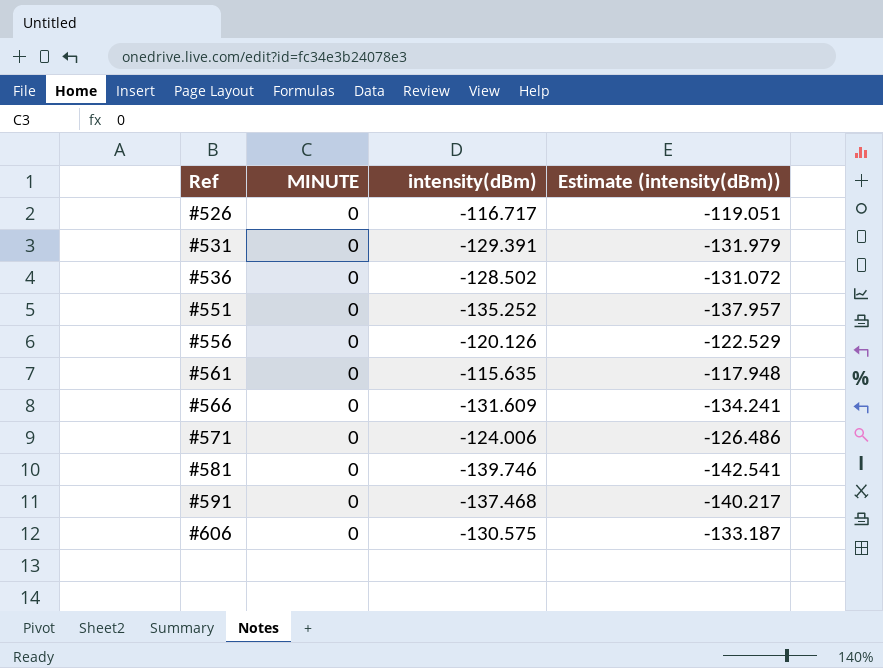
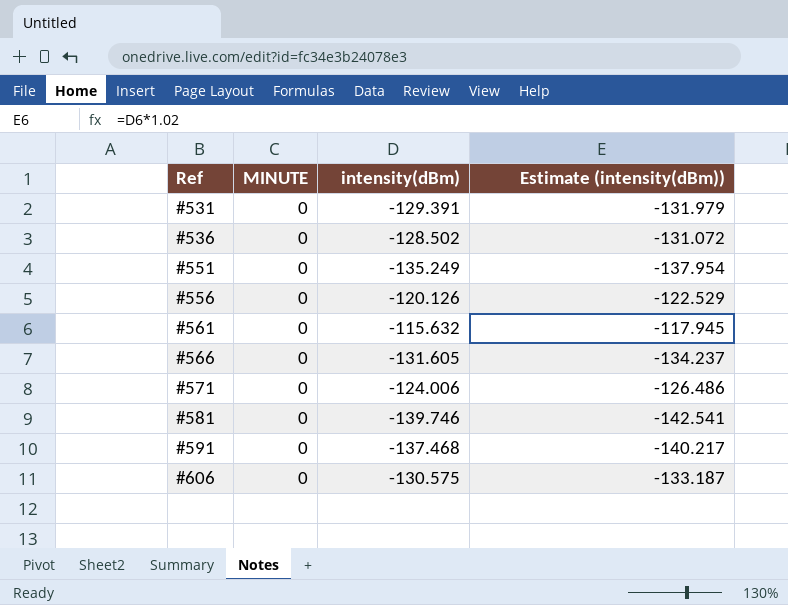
row #526: 0 | -116.717 | -119.051 -> none
#551 | intensity(dBm): -135.252 -> -135.249
#551 | Estimate (intensity(dBm)): -137.957 -> -137.954
#561 | intensity(dBm): -115.635 -> -115.632
#561 | Estimate (intensity(dBm)): -117.948 -> -117.945
#566 | intensity(dBm): -131.609 -> -131.605
#566 | Estimate (intensity(dBm)): -134.241 -> -134.237

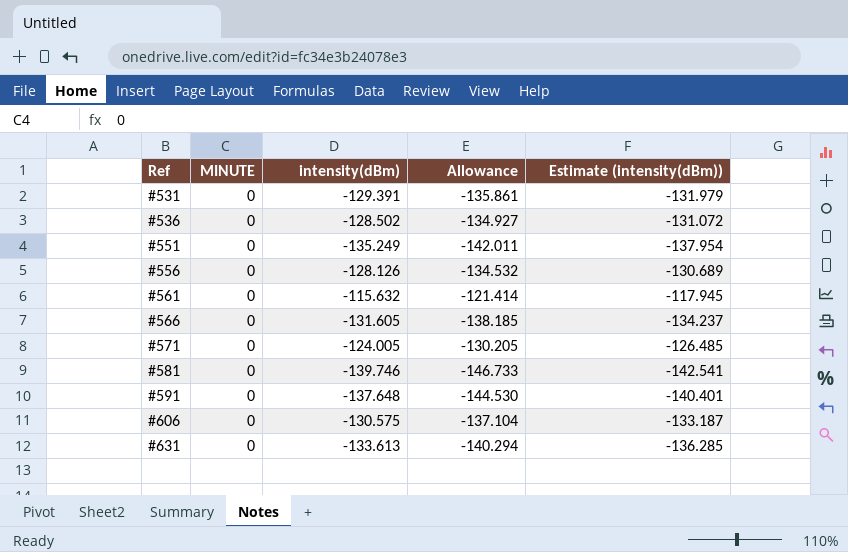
column Allowance | formula: none -> [intensity(dBm)] * 1.05
#556 | intensity(dBm): -120.126 -> -128.126
#556 | Estimate (intensity(dBm)): -122.529 -> -130.689
#571 | intensity(dBm): -124.006 -> -124.005
#571 | Estimate (intensity(dBm)): -126.486 -> -126.485
#591 | intensity(dBm): -137.468 -> -137.648
#591 | Estimate (intensity(dBm)): -140.217 -> -140.401
row #631: none -> 0 | -133.613 | -140.294 | -136.285

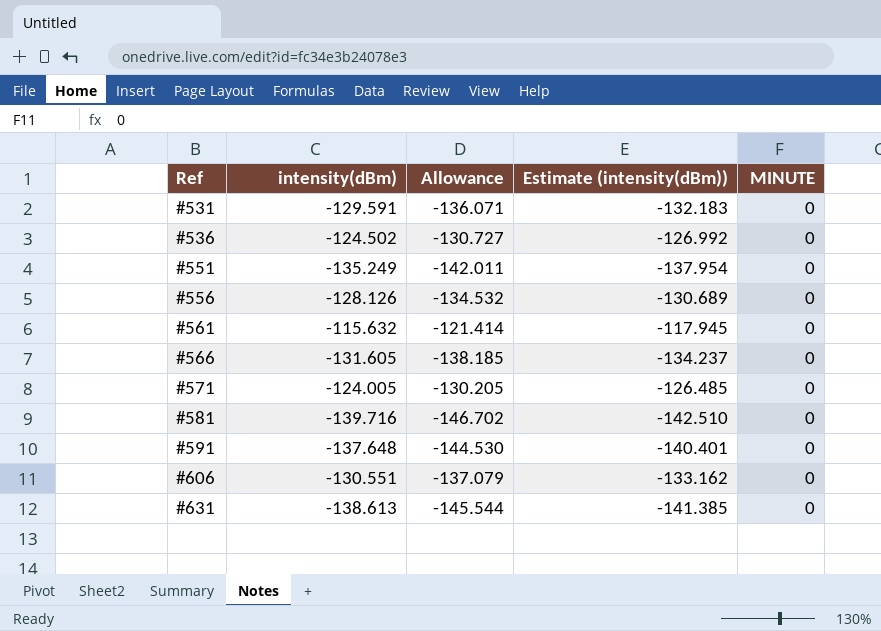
column MINUTE | position: 2 -> 5
#531 | intensity(dBm): -129.391 -> -129.591
#531 | Allowance: -135.861 -> -136.071
#531 | Estimate (intensity(dBm)): -131.979 -> -132.183
#536 | intensity(dBm): -128.502 -> -124.502
#536 | Allowance: -134.927 -> -130.727
#536 | Estimate (intensity(dBm)): -131.072 -> -126.992
#581 | intensity(dBm): -139.746 -> -139.716
#581 | Allowance: -146.733 -> -146.702
#581 | Estimate (intensity(dBm)): -142.541 -> -142.510
#606 | intensity(dBm): -130.575 -> -130.551
#606 | Allowance: -137.104 -> -137.079
#606 | Estimate (intensity(dBm)): -133.187 -> -133.162
#631 | intensity(dBm): -133.613 -> -138.613
#631 | Allowance: -140.294 -> -145.544
#631 | Estimate (intensity(dBm)): -136.285 -> -141.385

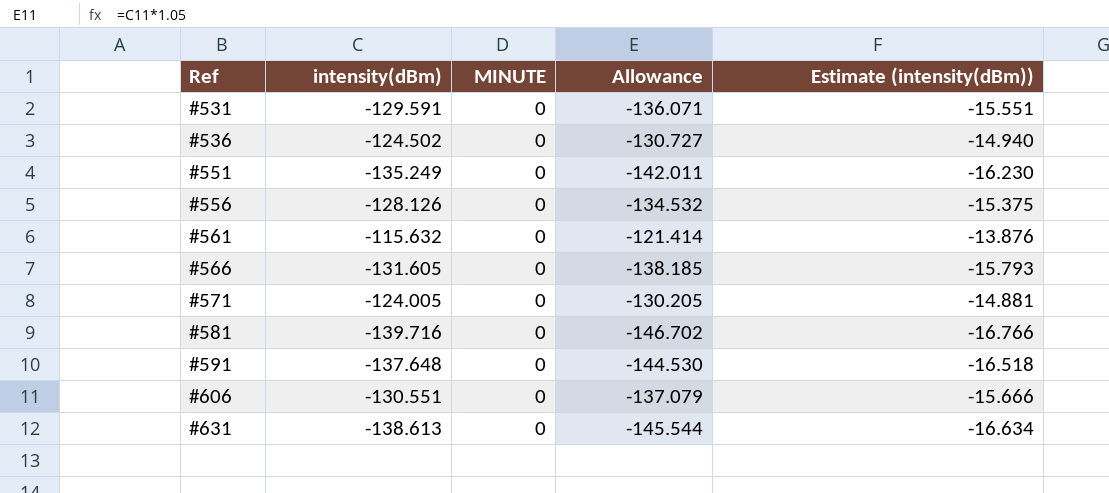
column MINUTE | position: 5 -> 3
column Estimate (intensity(dBm)) | formula: [intensity(dBm)] * 1.02 -> [intensity(dBm)] * 0.12

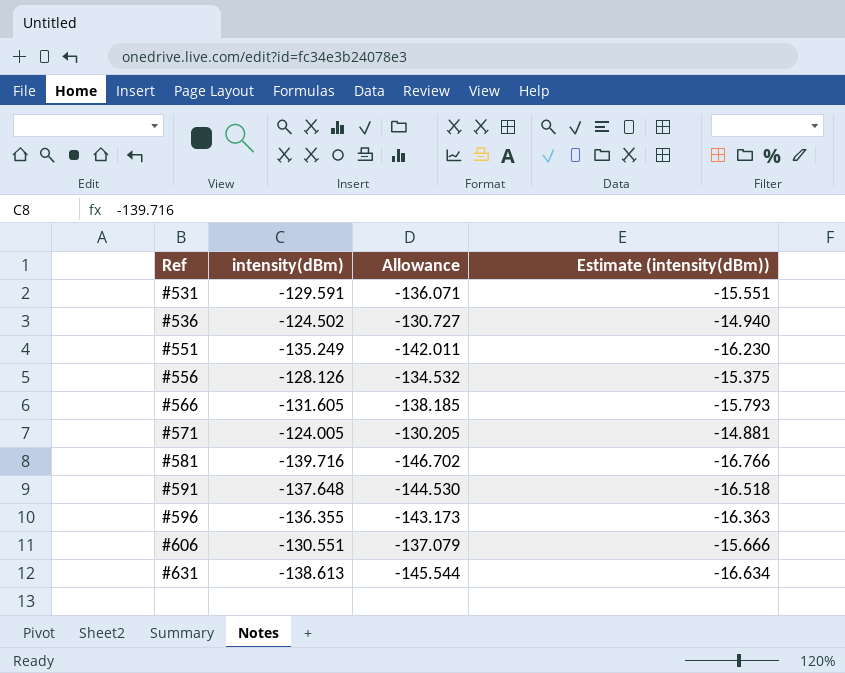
column MINUTE | position: 3 -> none
row #561: -115.632 | 0 | -121.414 | -13.876 -> none
row #596: none -> -136.355 | -143.173 | -16.363

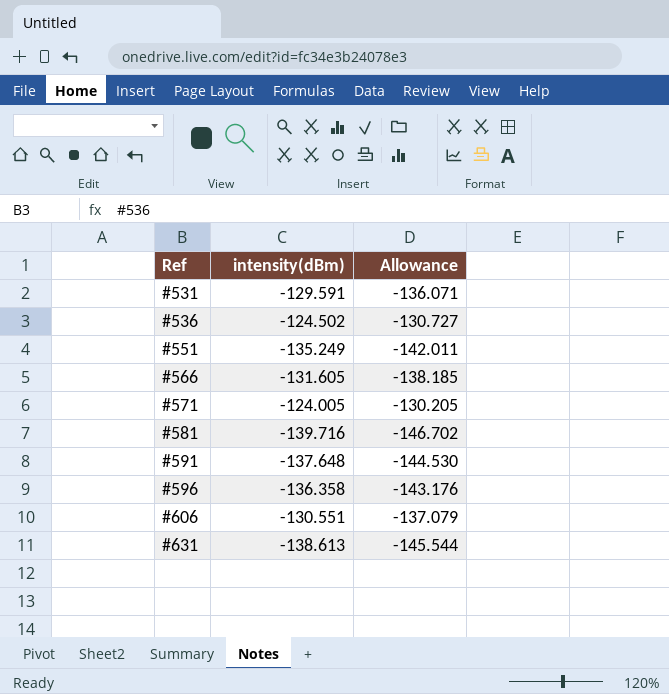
column Estimate (intensity(dBm)) | formula: [intensity(dBm)] * 0.12 -> none
row #556: -128.126 | -134.532 | -15.375 -> none
#596 | intensity(dBm): -136.355 -> -136.358
#596 | Allowance: -143.173 -> -143.176

